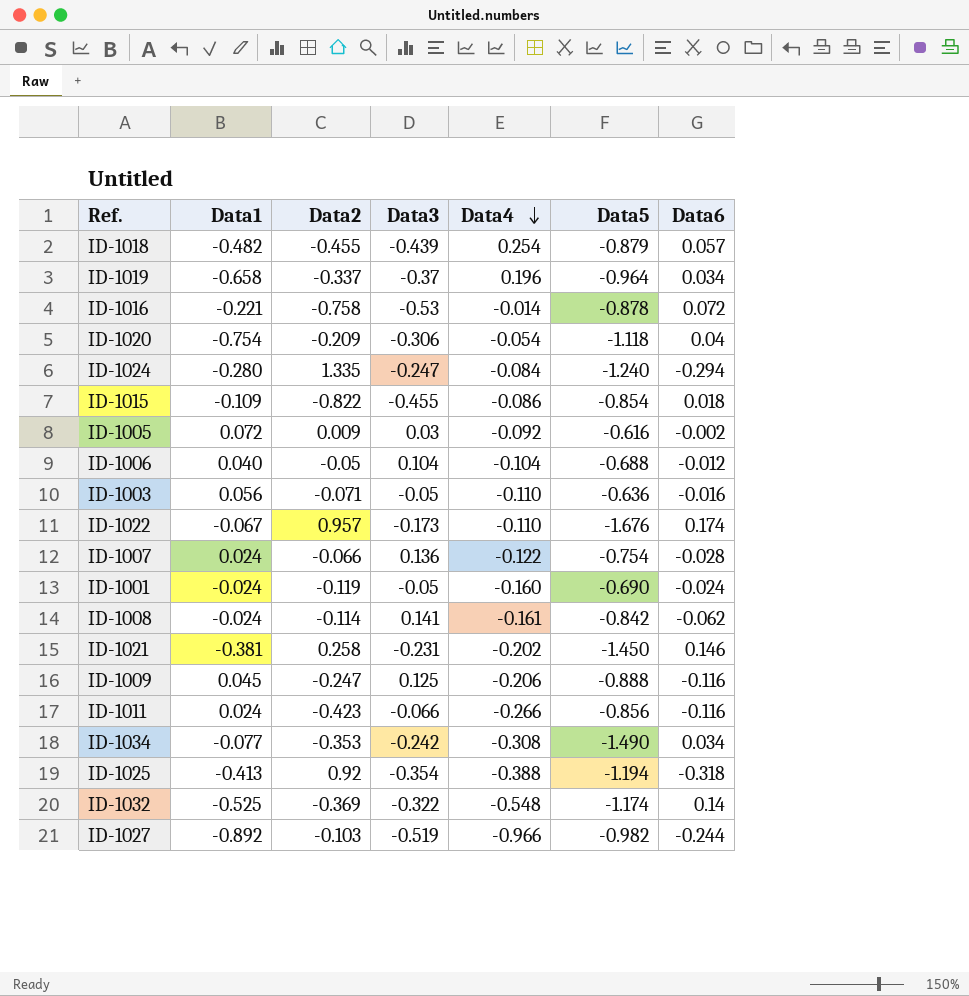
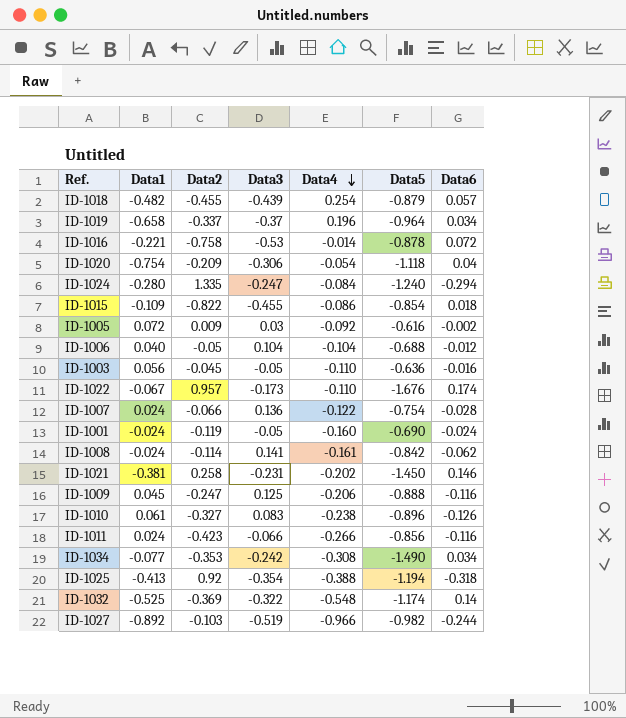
ID-1003 | Data2: -0.071 -> -0.045
row ID-1010: none -> 0.061 | -0.327 | 0.083 | -0.238 | -0.896 | -0.126

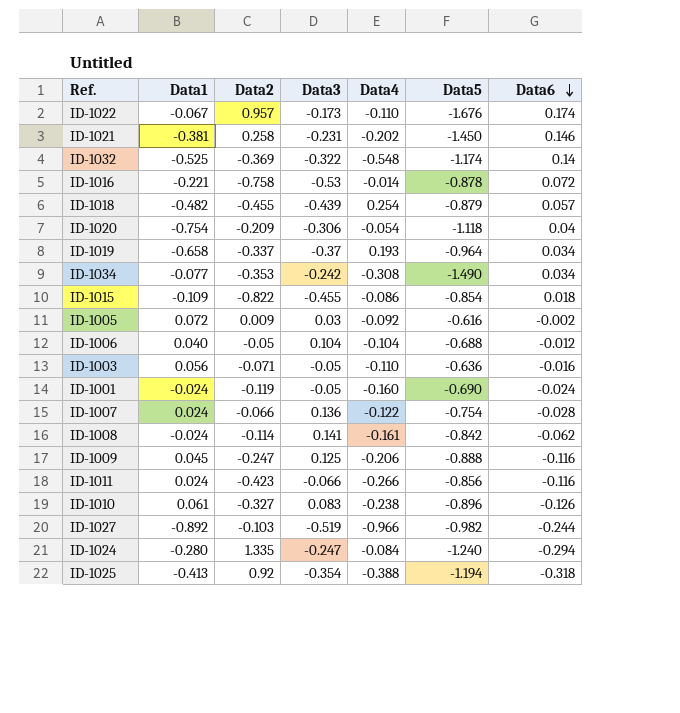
row order: Data4 descending -> Data6 descending
ID-1019 | Data4: 0.196 -> 0.193
ID-1003 | Data2: -0.045 -> -0.071

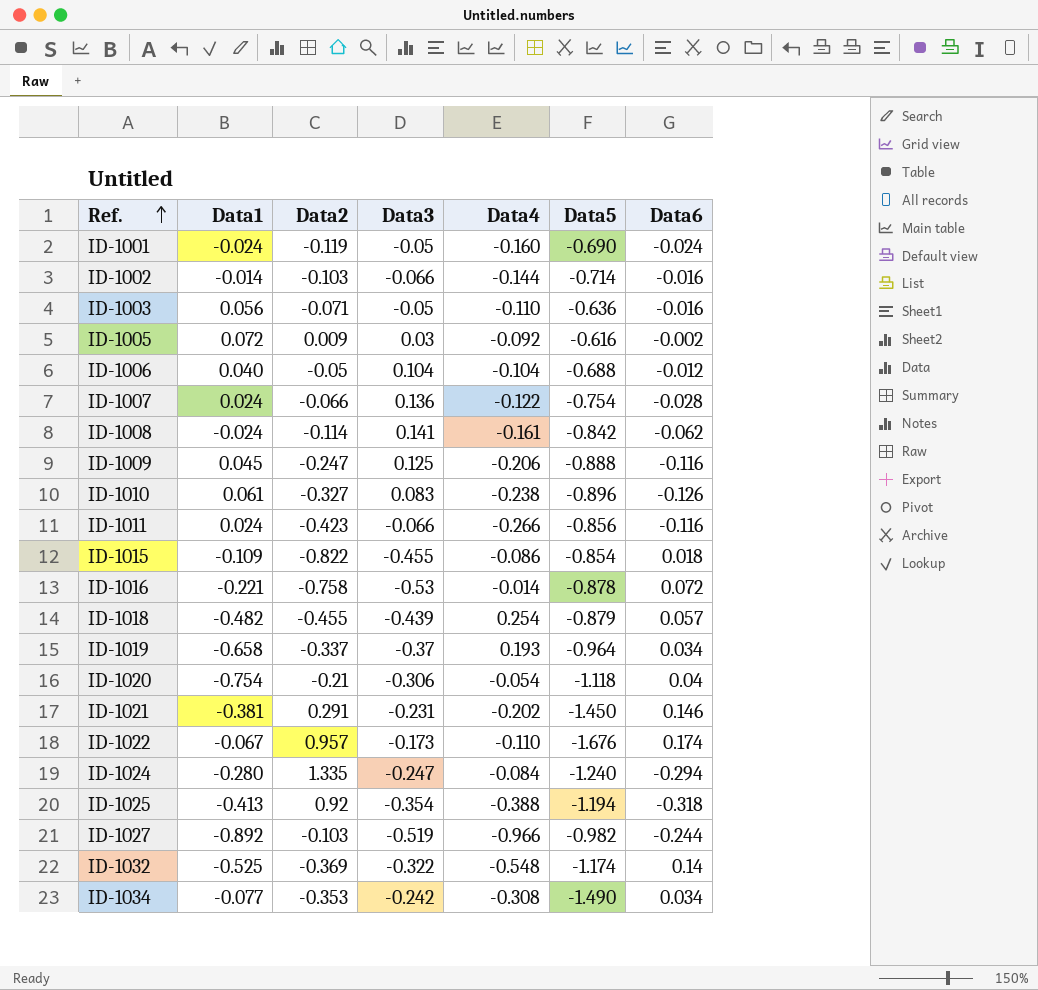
row order: Data6 descending -> Ref. ascending
row ID-1002: none -> -0.014 | -0.103 | -0.066 | -0.144 | -0.714 | -0.016
ID-1020 | Data2: -0.209 -> -0.21
ID-1021 | Data2: 0.258 -> 0.291

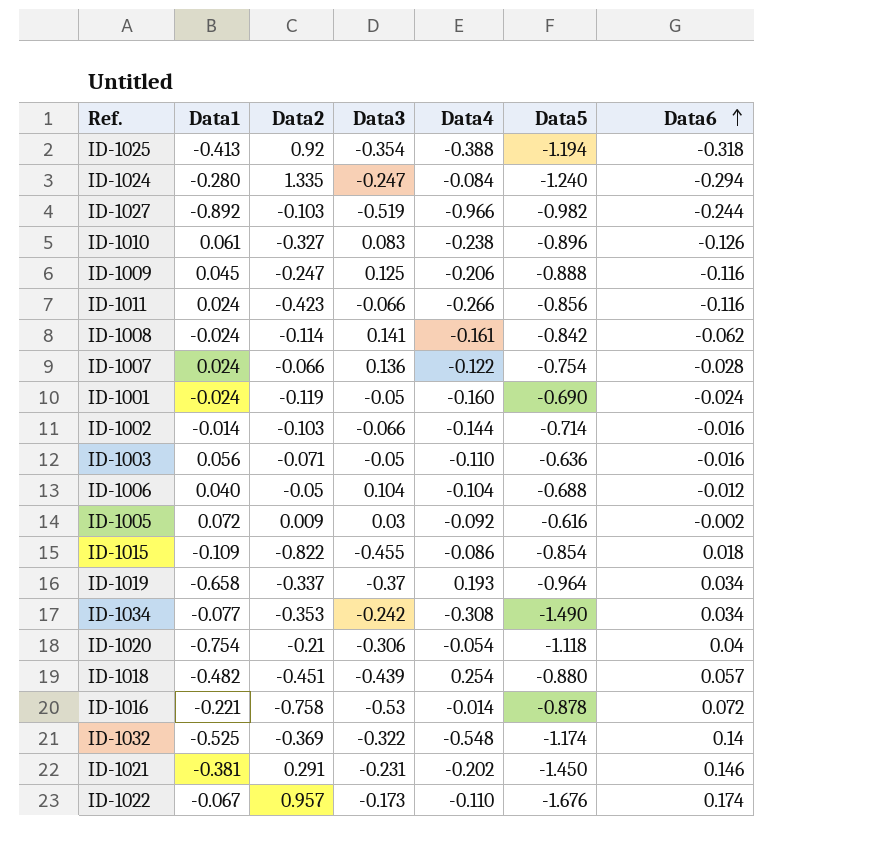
row order: Ref. ascending -> Data6 ascending
ID-1018 | Data2: -0.455 -> -0.451
ID-1018 | Data5: -0.879 -> -0.880

